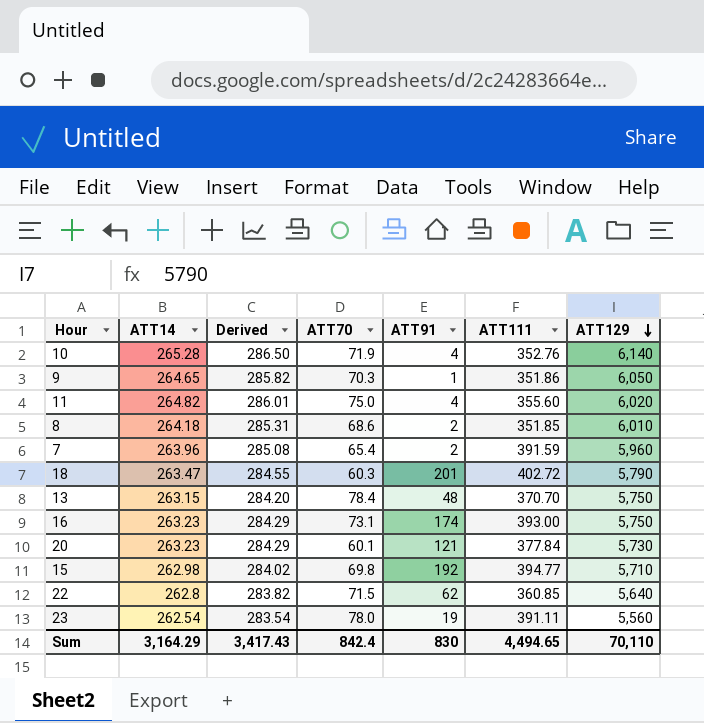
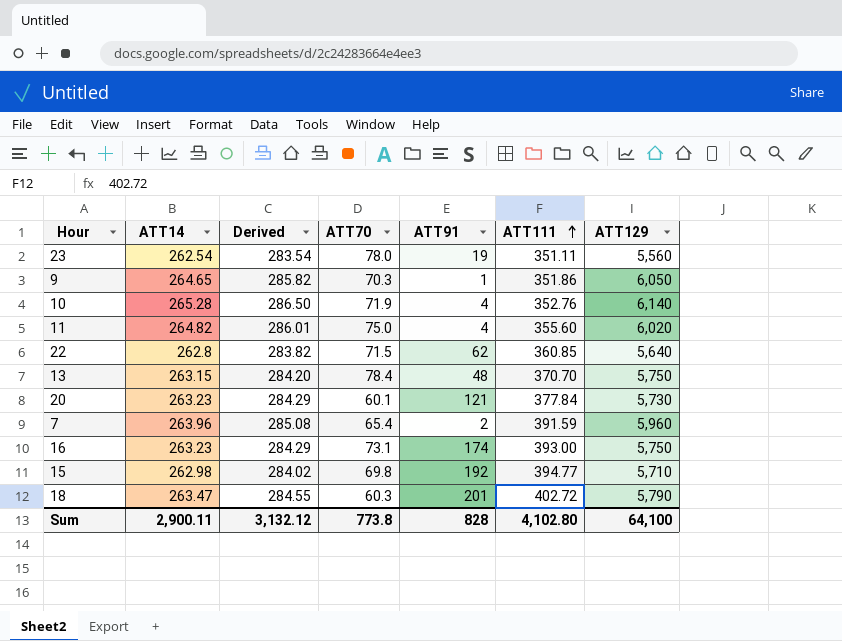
row order: ATT129 descending -> ATT111 ascending
row 8: 264.18 | 285.31 | 68.6 | 2 | 351.85 | 6,010 -> none
23 | ATT111: 391.11 -> 351.11
Sum | ATT14: 3,164.29 -> 2,900.11
Sum | Derived: 3,417.43 -> 3,132.12
Sum | ATT70: 842.4 -> 773.8
Sum | ATT91: 830 -> 828
Sum | ATT111: 4,494.65 -> 4,102.80
Sum | ATT129: 70,110 -> 64,100

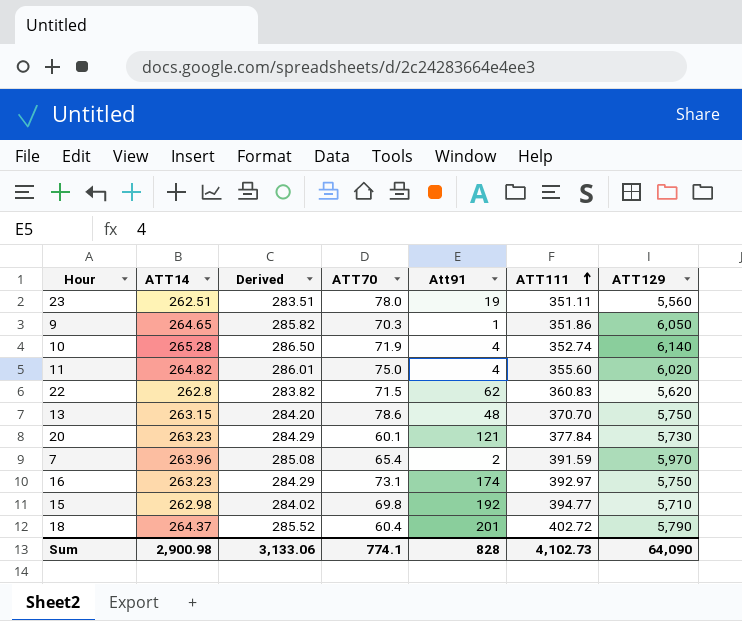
column name: ATT91 -> Att91
23 | ATT14: 262.54 -> 262.51
23 | Derived: 283.54 -> 283.51
10 | ATT111: 352.76 -> 352.74
22 | ATT111: 360.85 -> 360.83
22 | ATT129: 5,640 -> 5,620
13 | ATT70: 78.4 -> 78.6
7 | ATT129: 5,960 -> 5,970
16 | ATT111: 393.00 -> 392.97
18 | ATT14: 263.47 -> 264.37
18 | Derived: 284.55 -> 285.52
18 | ATT70: 60.3 -> 60.4
Sum | ATT14: 2,900.11 -> 2,900.98
Sum | Derived: 3,132.12 -> 3,133.06
Sum | ATT70: 773.8 -> 774.1
Sum | ATT111: 4,102.80 -> 4,102.73
Sum | ATT129: 64,100 -> 64,090

